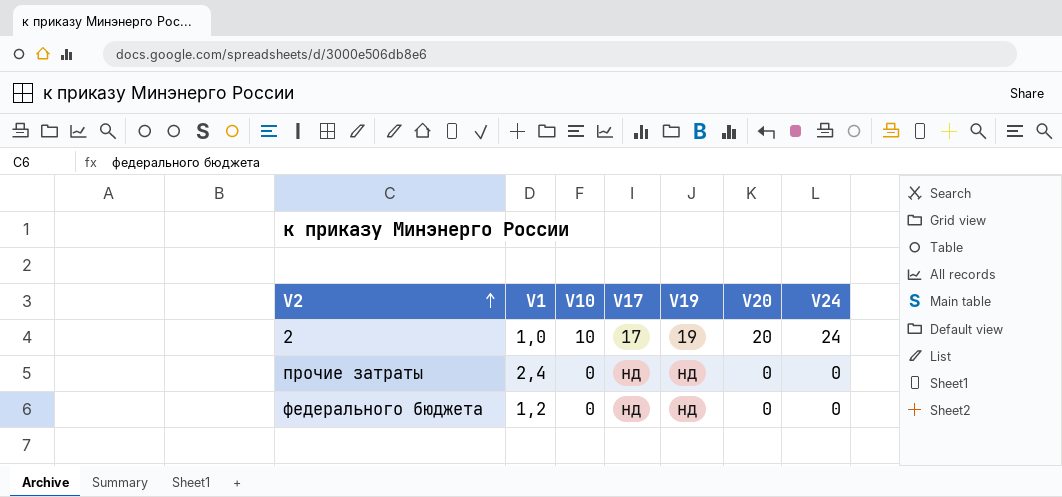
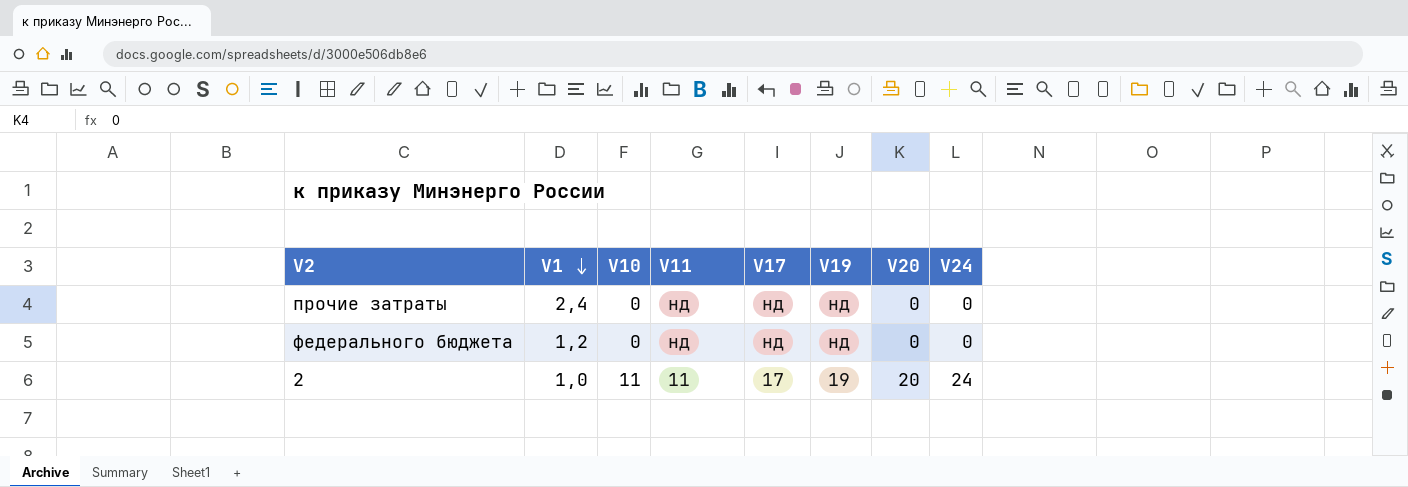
row order: V2 ascending -> V1 descending
column V11 | position: none -> 4
2 | V10: 10 -> 11

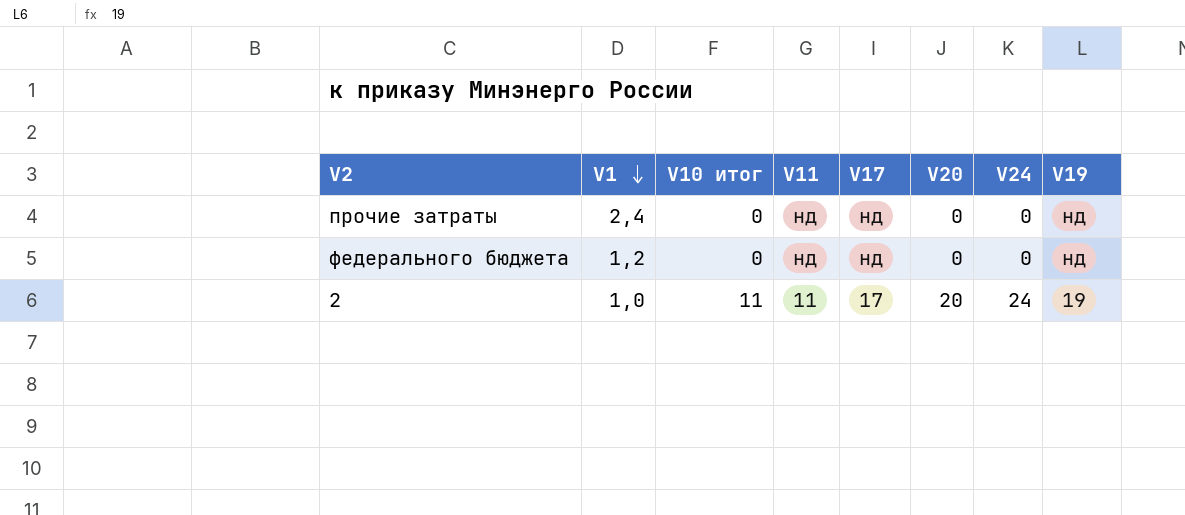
column name: V10 -> V10 итог
column V19 | position: 6 -> 8

